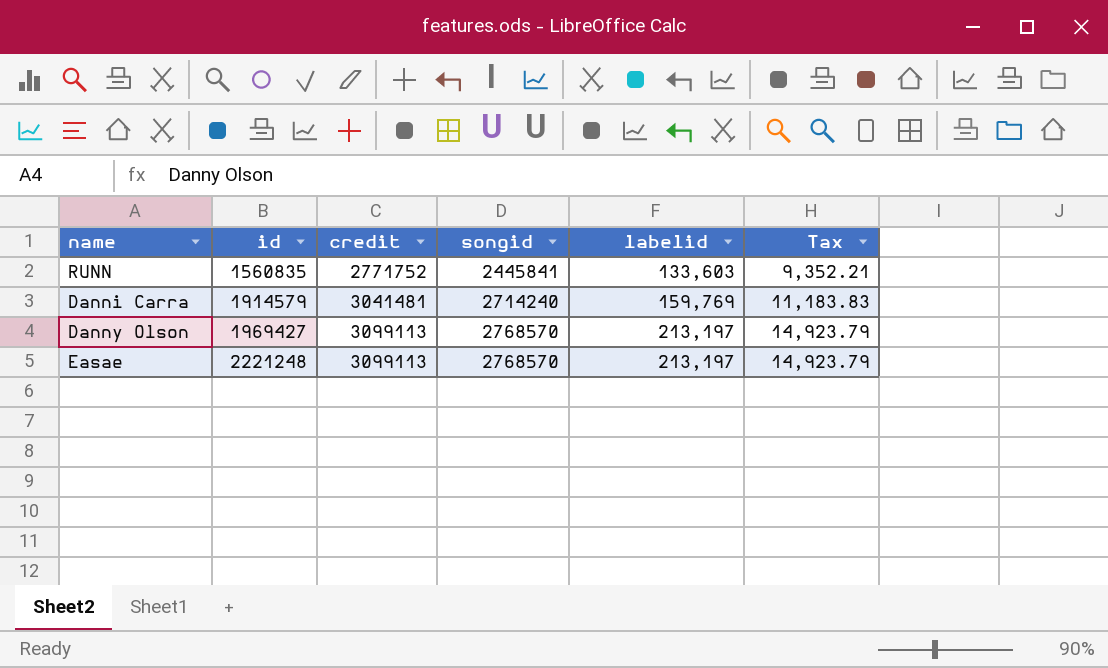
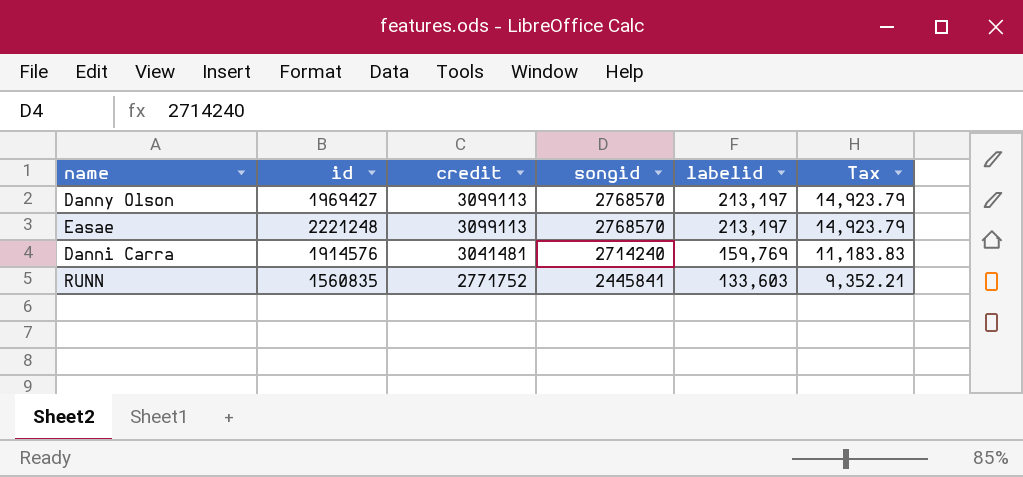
row order: id ascending -> credit descending
Danni Carra | id: 1914579 -> 1914576

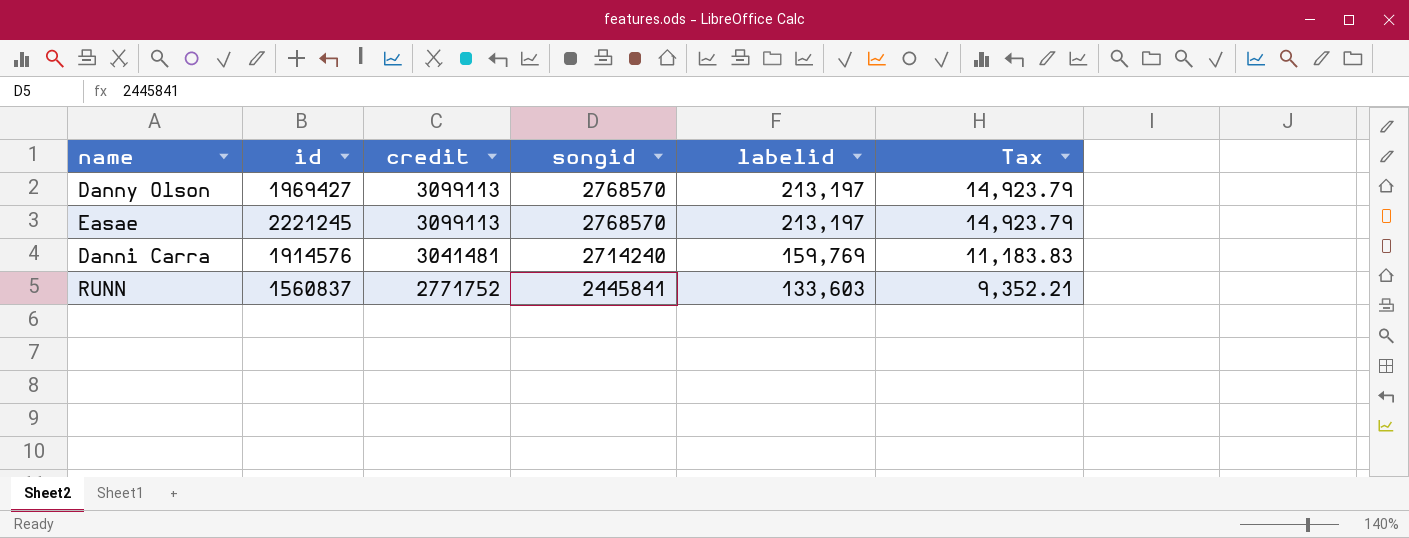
Easae | id: 2221248 -> 2221245
RUNN | id: 1560835 -> 1560837

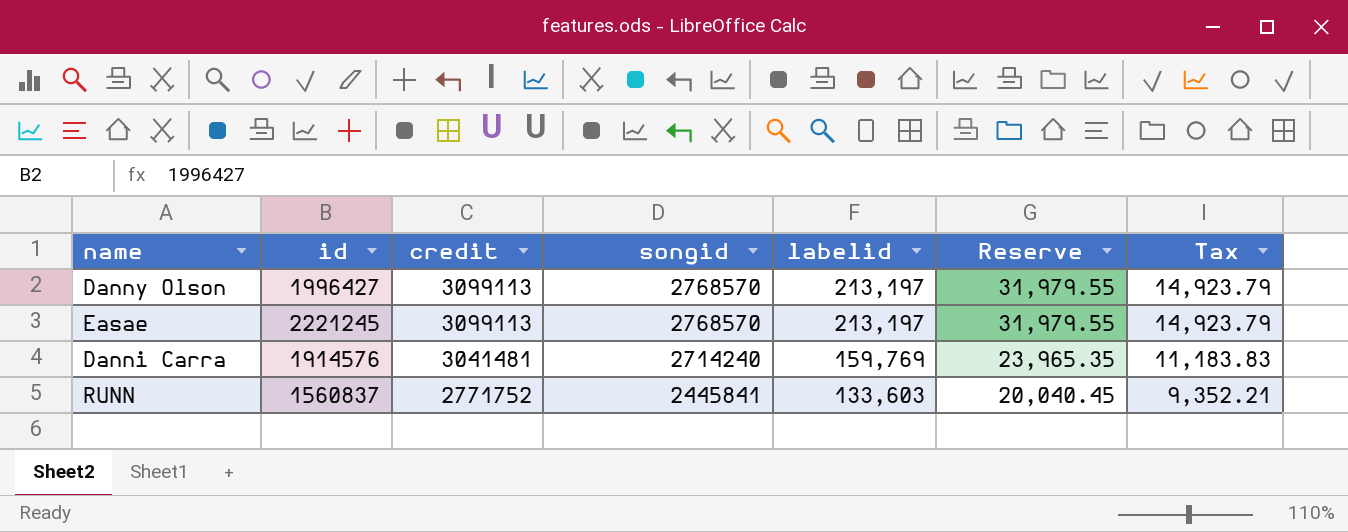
column Reserve | formula: none -> [labelid] * 0.15
Danny Olson | id: 1969427 -> 1996427

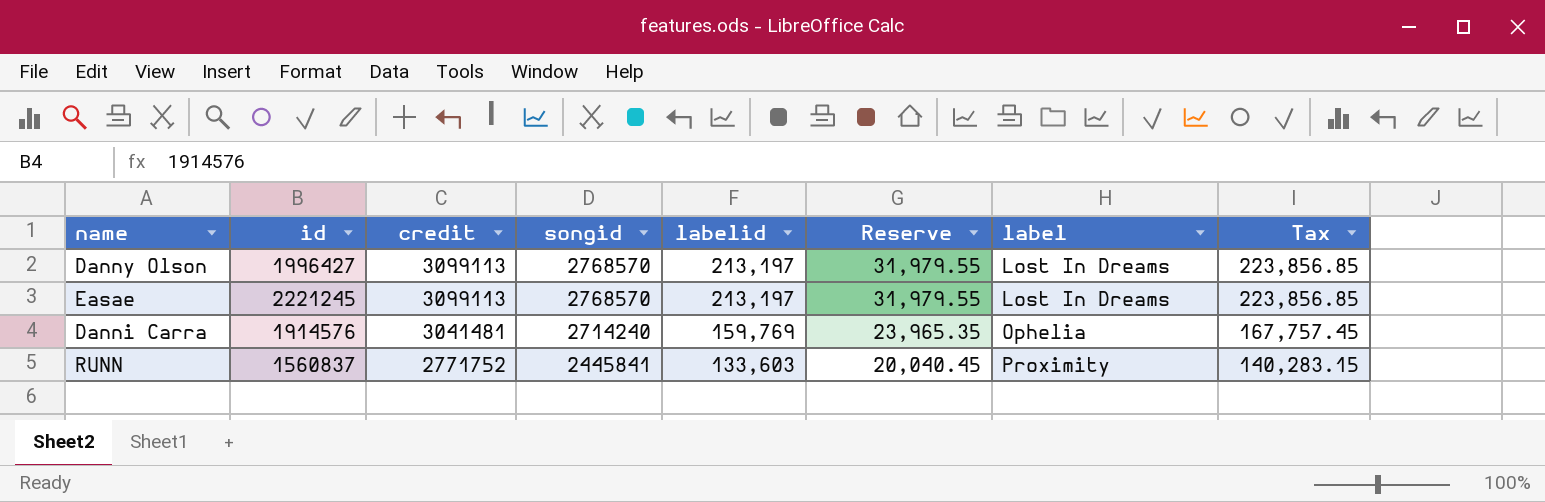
column label | position: none -> 7
column Tax | formula: [labelid] * 0.07 -> [labelid] * 1.05

